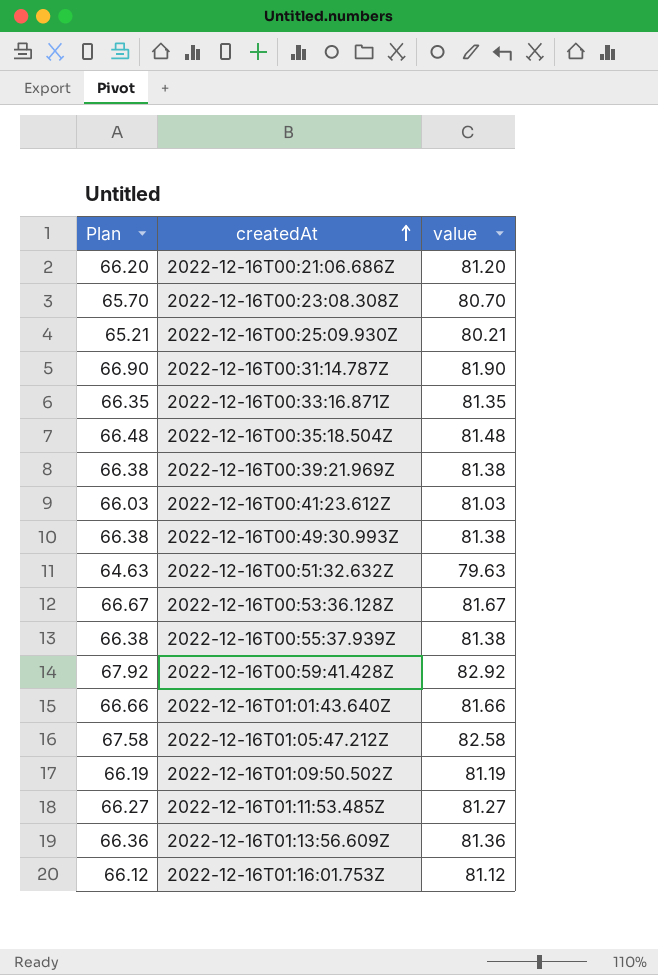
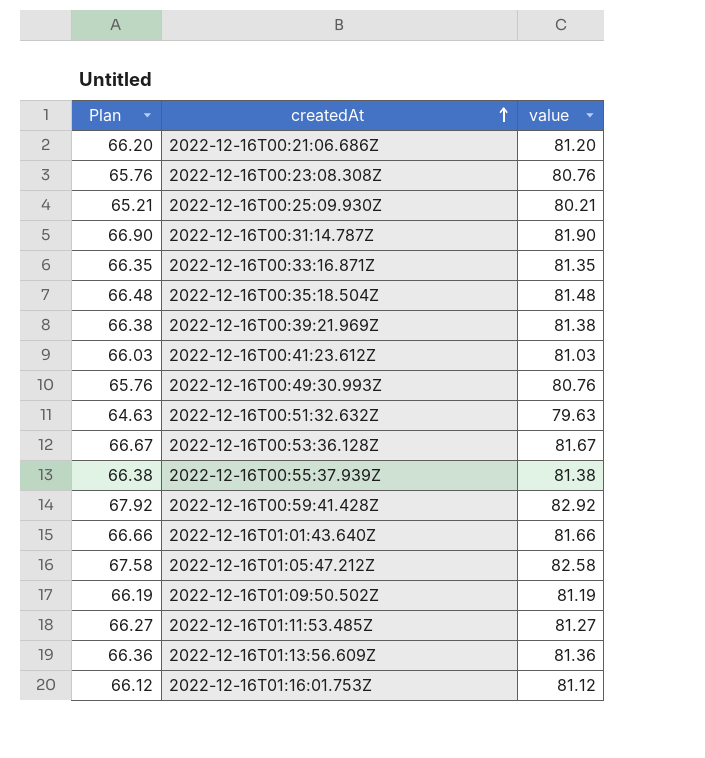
2022-12-16T00:23:08.308Z | Plan: 65.70 -> 65.76
2022-12-16T00:23:08.308Z | value: 80.70 -> 80.76
2022-12-16T00:49:30.993Z | Plan: 66.38 -> 65.76
2022-12-16T00:49:30.993Z | value: 81.38 -> 80.76

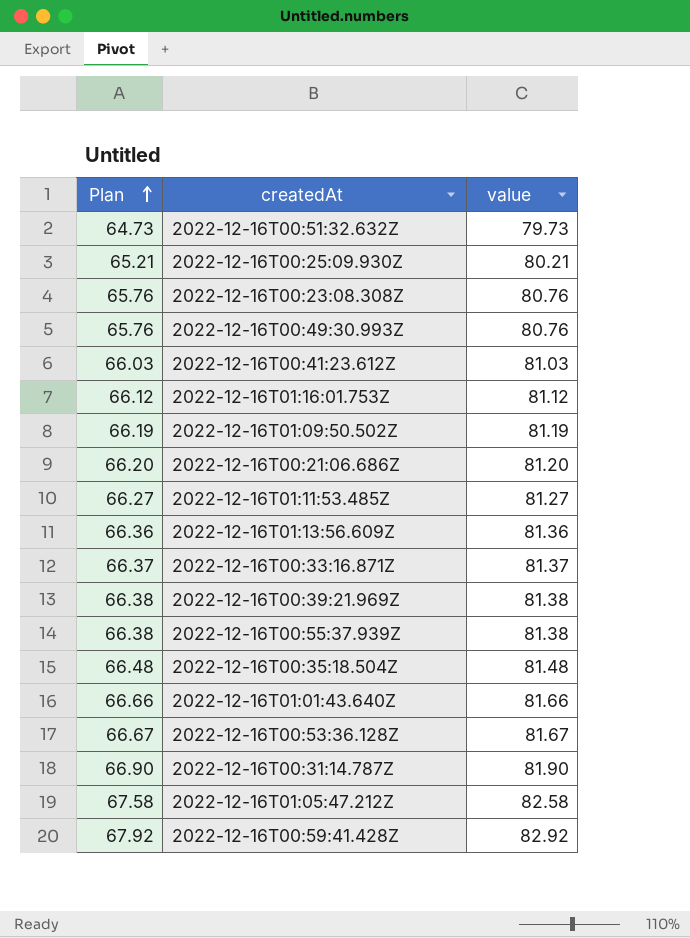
row order: createdAt ascending -> Plan ascending
2022-12-16T00:51:32.632Z | Plan: 64.63 -> 64.73
2022-12-16T00:51:32.632Z | value: 79.63 -> 79.73
2022-12-16T00:33:16.871Z | Plan: 66.35 -> 66.37
2022-12-16T00:33:16.871Z | value: 81.35 -> 81.37

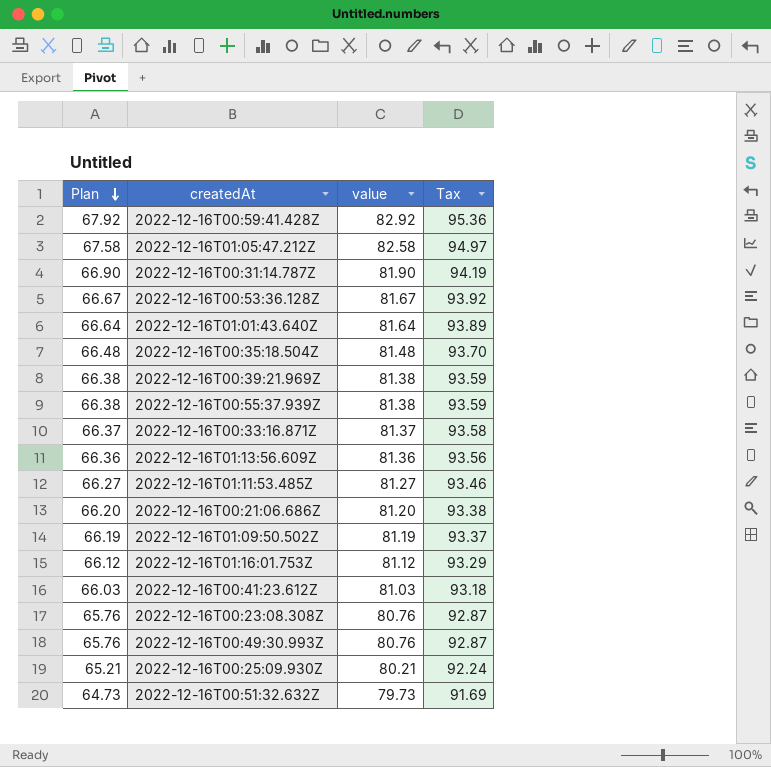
row order: Plan ascending -> Plan descending
column Tax | formula: none -> [value] * 1.15
2022-12-16T01:01:43.640Z | Plan: 66.66 -> 66.64
2022-12-16T01:01:43.640Z | value: 81.66 -> 81.64

